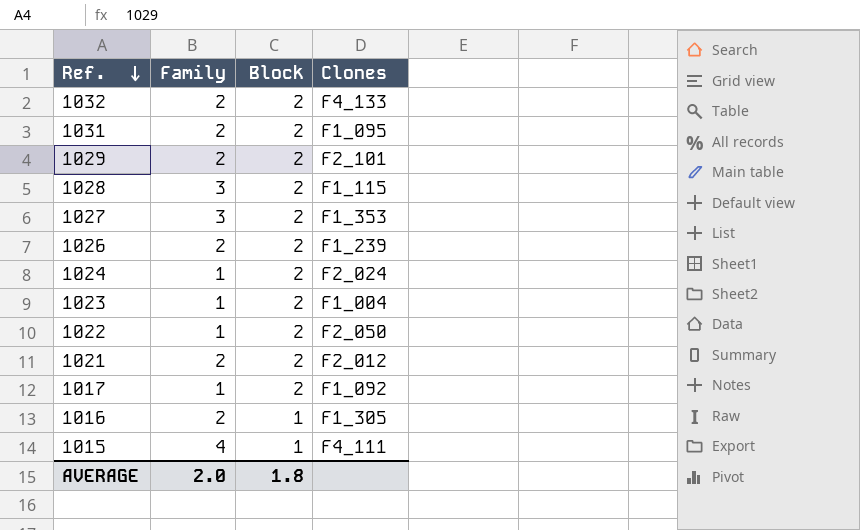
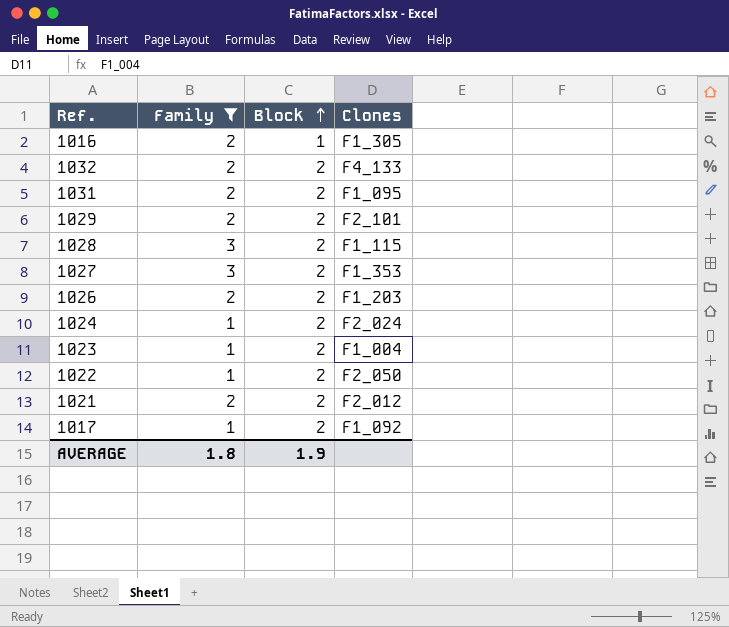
filter: none -> Family != 4
row order: Ref. descending -> Block ascending
1026 | Clones: F1_239 -> F1_203
AVERAGE | Family: 2.0 -> 1.8
AVERAGE | Block: 1.8 -> 1.9

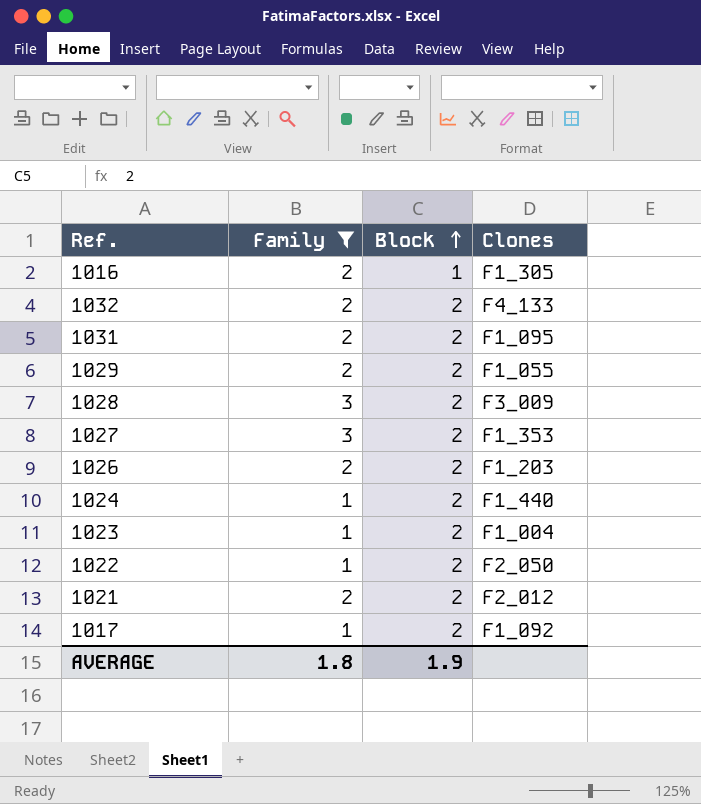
1029 | Clones: F2_101 -> F1_055
1028 | Clones: F1_115 -> F3_009
1024 | Clones: F2_024 -> F1_440

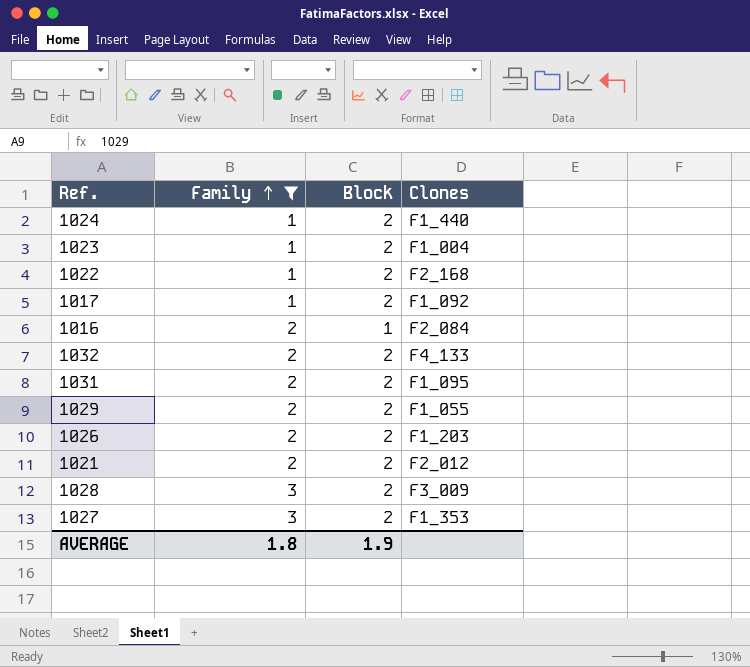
row order: Block ascending -> Family ascending
1022 | Clones: F2_050 -> F2_168
1016 | Clones: F1_305 -> F2_084

